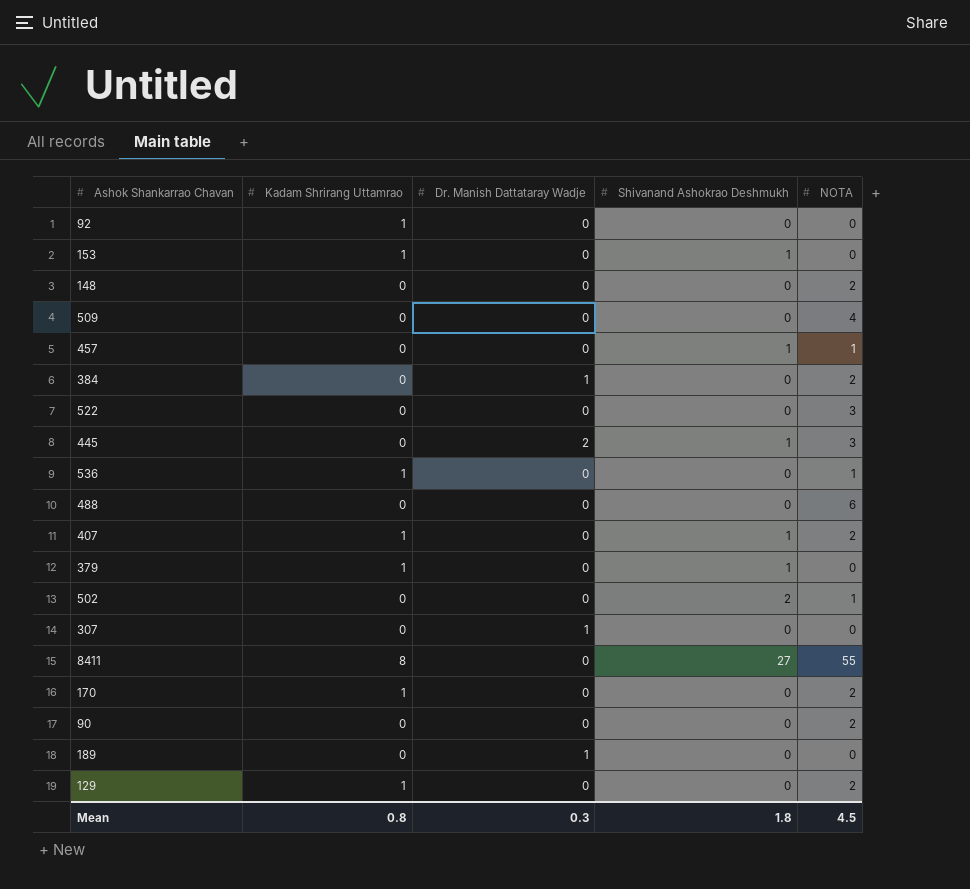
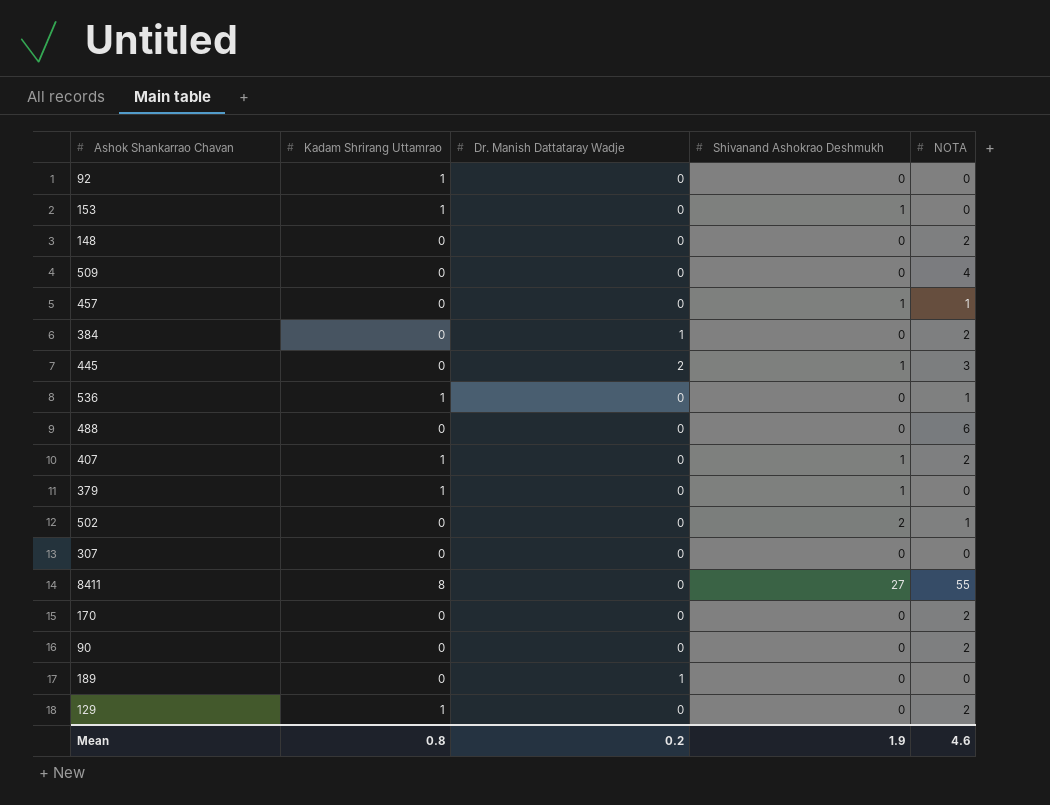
row 522: 0 | 0 | 0 | 3 -> none
307 | Dr. Manish Dattataray Wadje: 1 -> 0
170 | Kadam Shrirang Uttamrao: 1 -> 0
Mean | Dr. Manish Dattataray Wadje: 0.3 -> 0.2
Mean | Shivanand Ashokrao Deshmukh: 1.8 -> 1.9
Mean | NOTA: 4.5 -> 4.6

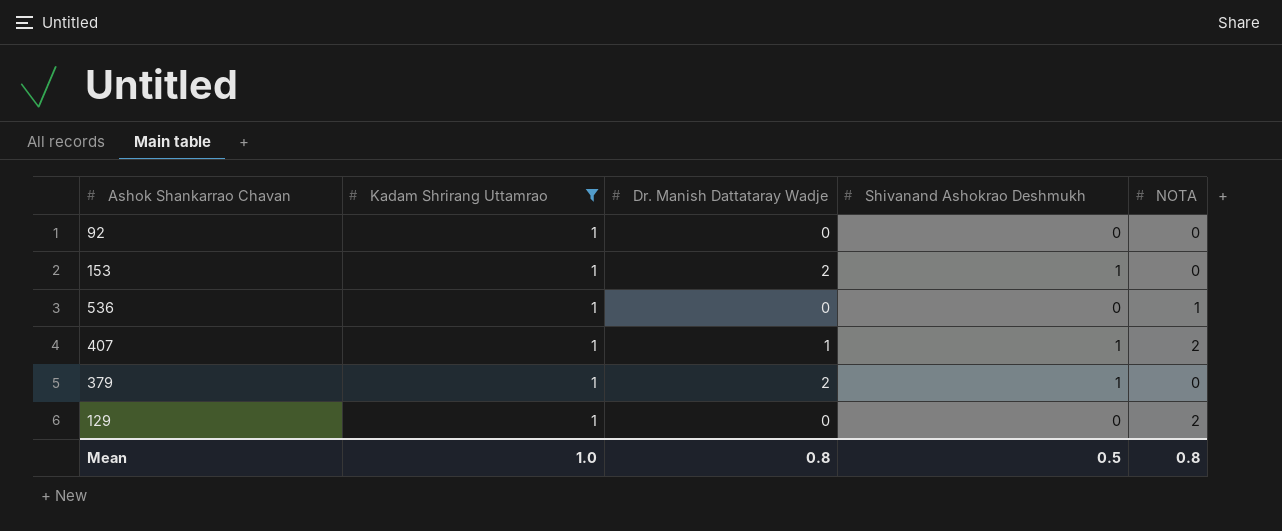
filter: none -> Kadam Shrirang Uttamrao = 1
153 | Dr. Manish Dattataray Wadje: 0 -> 2
407 | Dr. Manish Dattataray Wadje: 0 -> 1
379 | Dr. Manish Dattataray Wadje: 0 -> 2
Mean | Kadam Shrirang Uttamrao: 0.8 -> 1.0
Mean | Dr. Manish Dattataray Wadje: 0.2 -> 0.8
Mean | Shivanand Ashokrao Deshmukh: 1.9 -> 0.5
Mean | NOTA: 4.6 -> 0.8

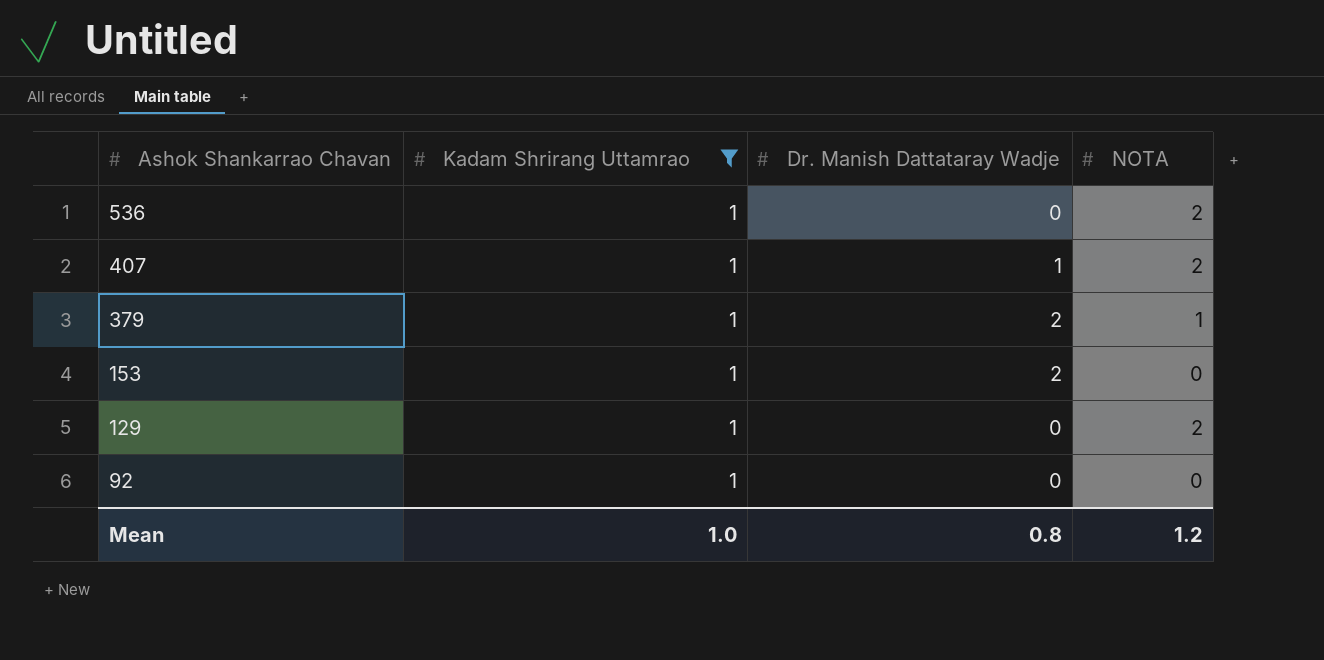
row order: none -> Ashok Shankarrao Chavan descending
column Shivanand Ashokrao Deshmukh | position: 4 -> none
536 | NOTA: 1 -> 2
379 | NOTA: 0 -> 1
Mean | NOTA: 0.8 -> 1.2

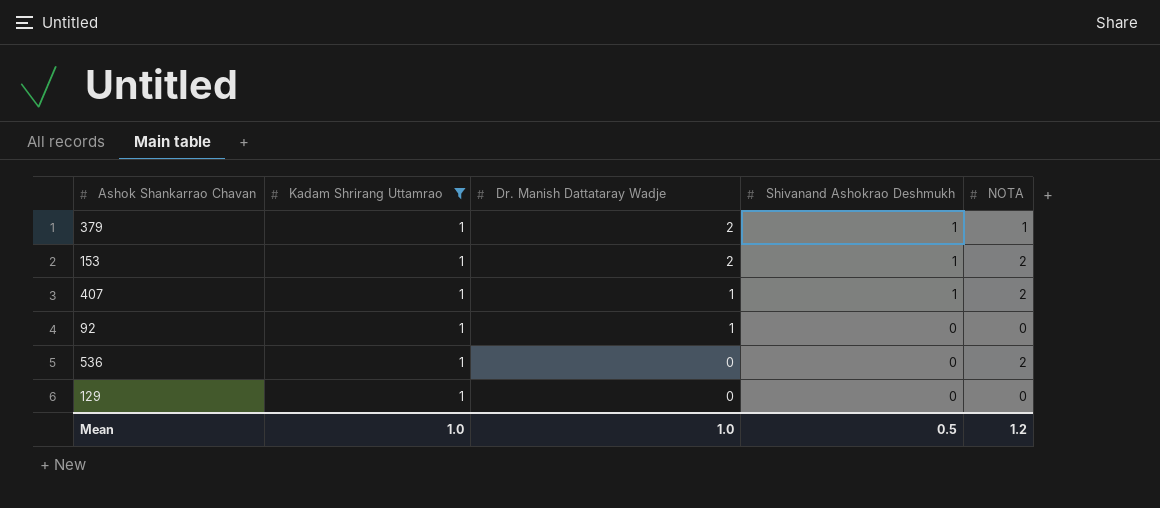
row order: Ashok Shankarrao Chavan descending -> Dr. Manish Dattataray Wadje descending
column Shivanand Ashokrao Deshmukh | position: none -> 4
153 | NOTA: 0 -> 2
92 | Dr. Manish Dattataray Wadje: 0 -> 1
129 | NOTA: 2 -> 0
Mean | Dr. Manish Dattataray Wadje: 0.8 -> 1.0

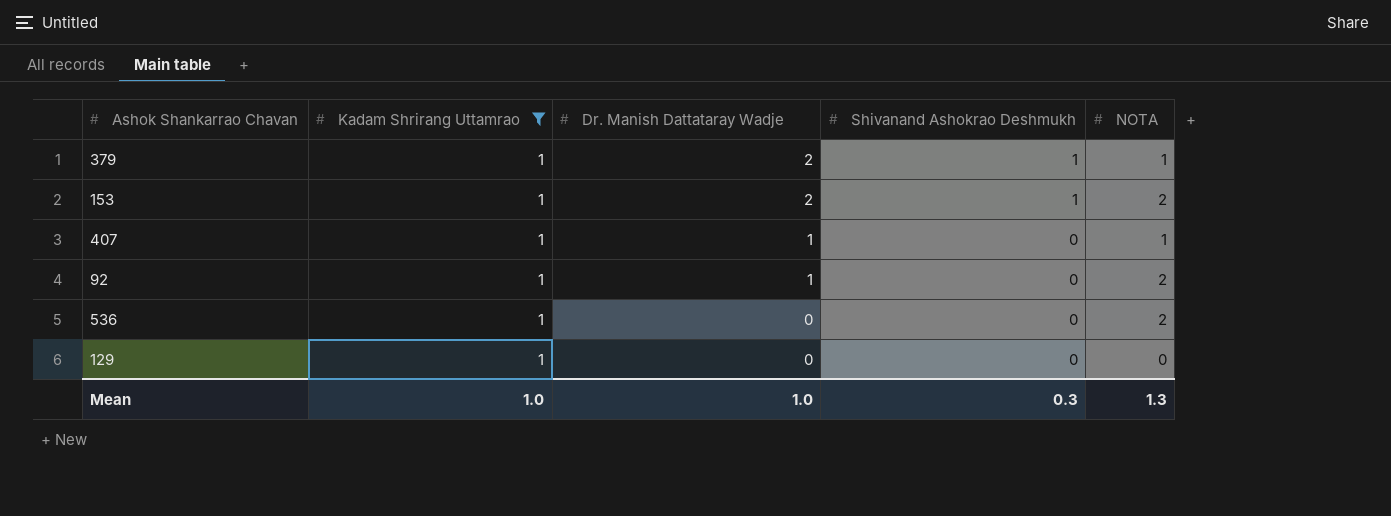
407 | Shivanand Ashokrao Deshmukh: 1 -> 0
407 | NOTA: 2 -> 1
92 | NOTA: 0 -> 2
Mean | Shivanand Ashokrao Deshmukh: 0.5 -> 0.3
Mean | NOTA: 1.2 -> 1.3

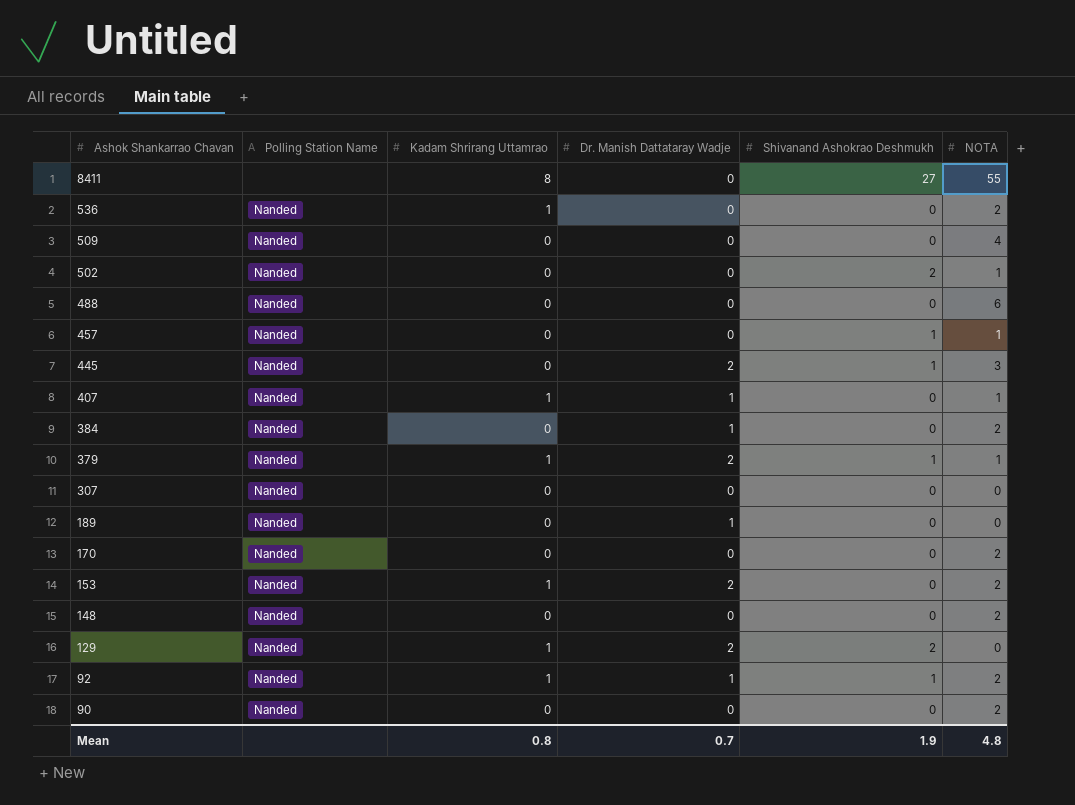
filter: Kadam Shrirang Uttamrao = 1 -> none
row order: Dr. Manish Dattataray Wadje descending -> Ashok Shankarrao Chavan descending
column Polling Station Name | position: none -> 2
153 | Shivanand Ashokrao Deshmukh: 1 -> 0
129 | Dr. Manish Dattataray Wadje: 0 -> 2
129 | Shivanand Ashokrao Deshmukh: 0 -> 2
92 | Shivanand Ashokrao Deshmukh: 0 -> 1
Mean | Kadam Shrirang Uttamrao: 1.0 -> 0.8
Mean | Dr. Manish Dattataray Wadje: 1.0 -> 0.7
Mean | Shivanand Ashokrao Deshmukh: 0.3 -> 1.9
Mean | NOTA: 1.3 -> 4.8

